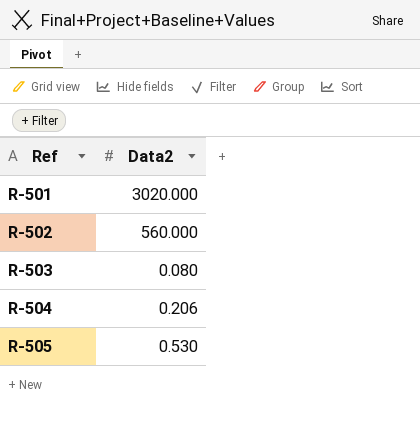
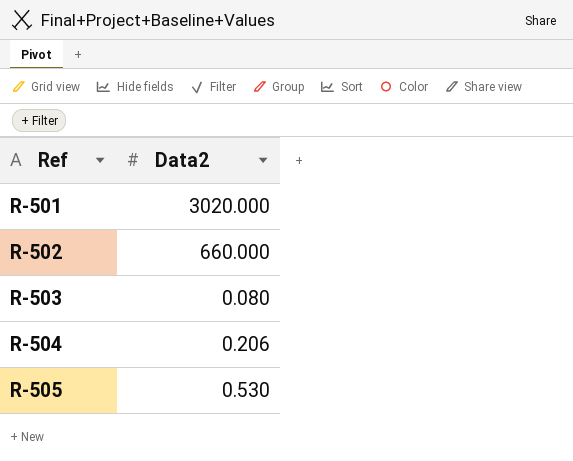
R-502 | Data2: 560.000 -> 660.000

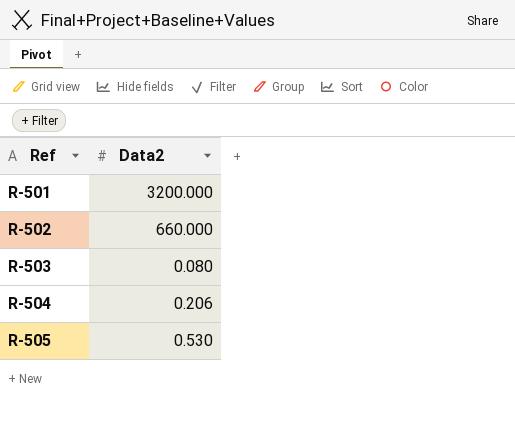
R-501 | Data2: 3020.000 -> 3200.000

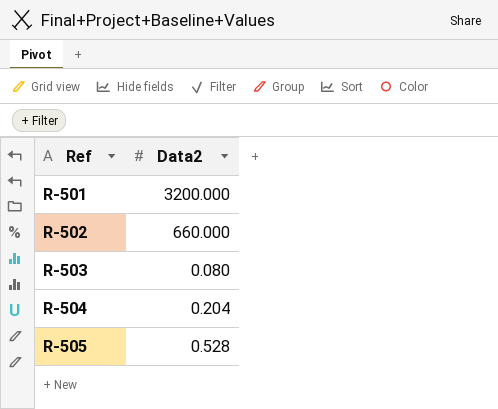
R-504 | Data2: 0.206 -> 0.204
R-505 | Data2: 0.530 -> 0.528

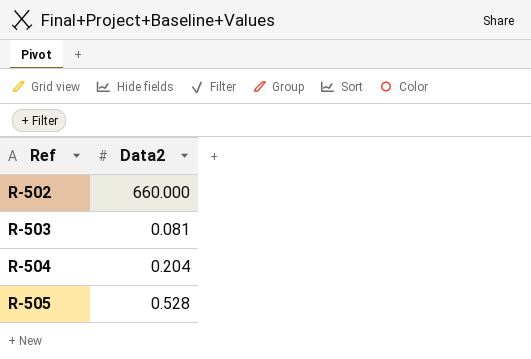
row R-501: 3200.000 -> none
R-503 | Data2: 0.080 -> 0.081

